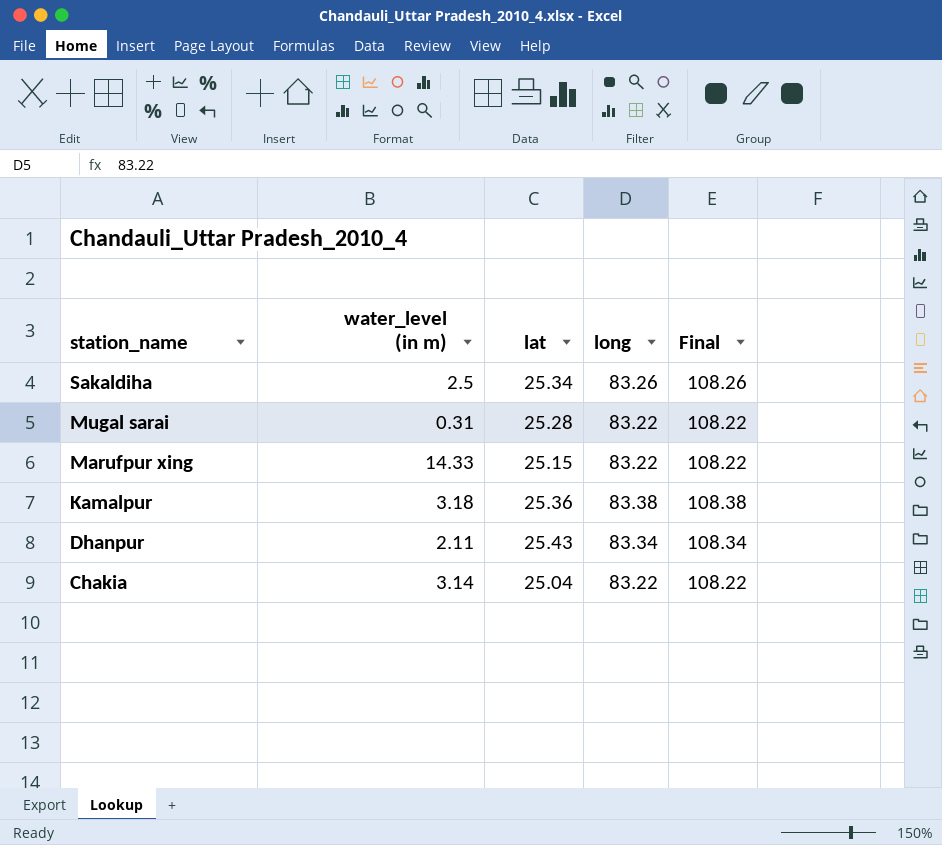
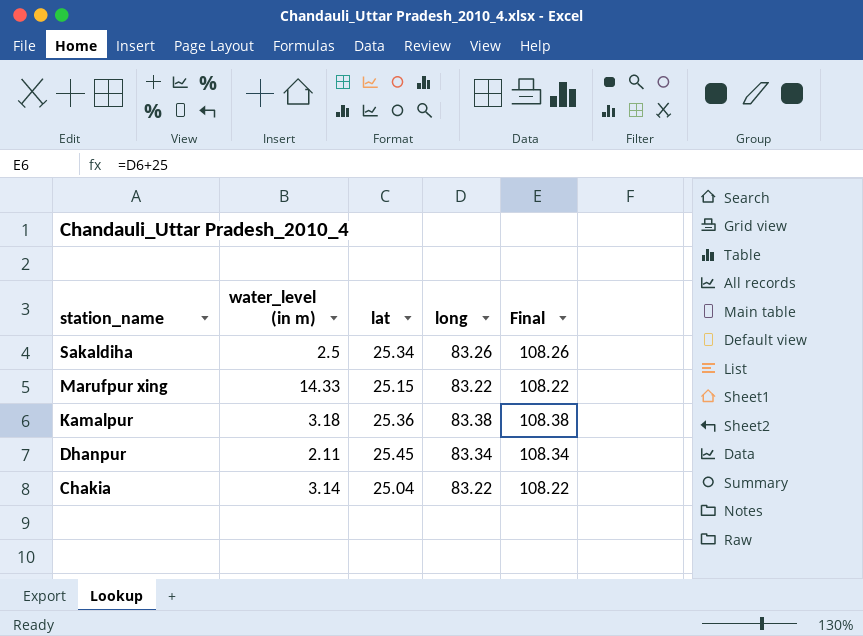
row Mugal sarai: 0.31 | 25.28 | 83.22 | 108.22 -> none
Dhanpur | lat: 25.43 -> 25.45

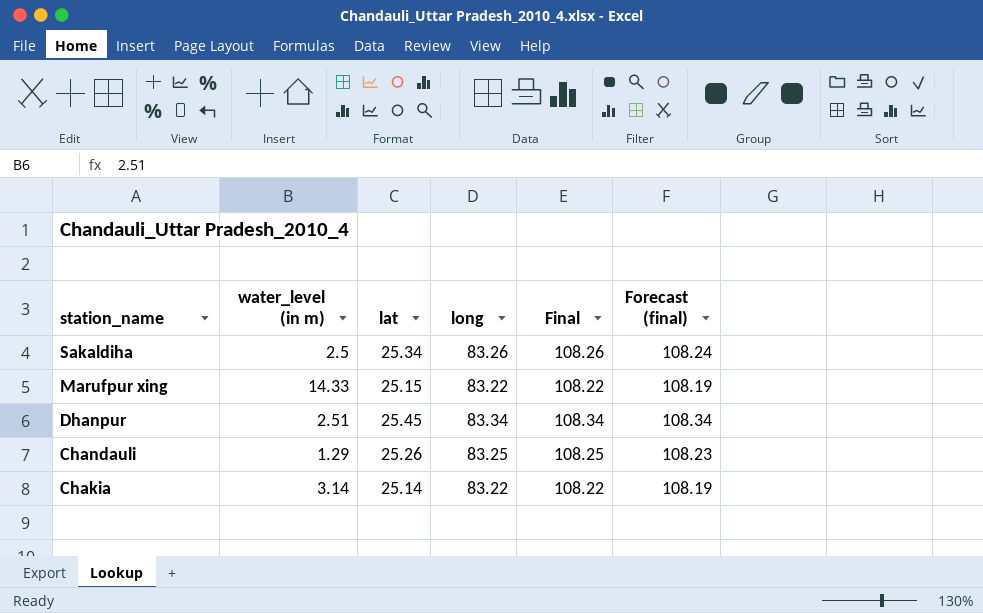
column Forecast (final) | formula: none -> [long] * 1.3
row Kamalpur: 3.18 | 25.36 | 83.38 | 108.38 -> none
Dhanpur | water_level (in m): 2.11 -> 2.51
row Chandauli: none -> 1.29 | 25.26 | 83.25 | 108.25 | 108.23
Chakia | lat: 25.04 -> 25.14

